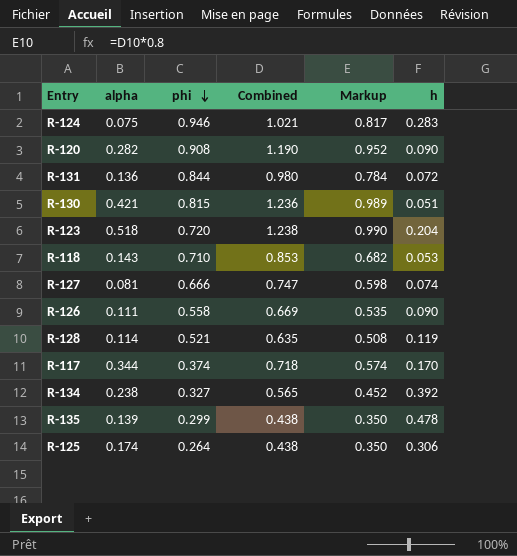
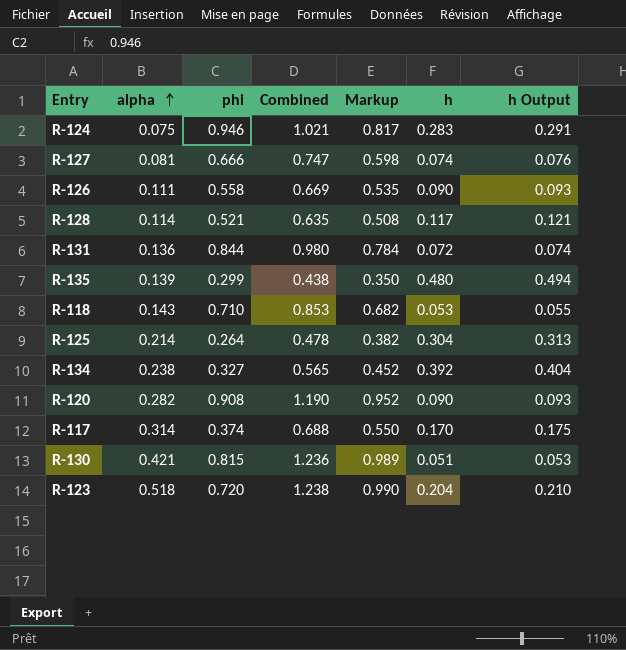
row order: phi descending -> alpha ascending
column h Output | formula: none -> [h] * 1.03
R-128 | h: 0.119 -> 0.117
R-135 | h: 0.478 -> 0.480
R-125 | alpha: 0.174 -> 0.214
R-125 | Combined: 0.438 -> 0.478
R-125 | Markup: 0.350 -> 0.382
R-125 | h: 0.306 -> 0.304
R-117 | alpha: 0.344 -> 0.314
R-117 | Combined: 0.718 -> 0.688
R-117 | Markup: 0.574 -> 0.550

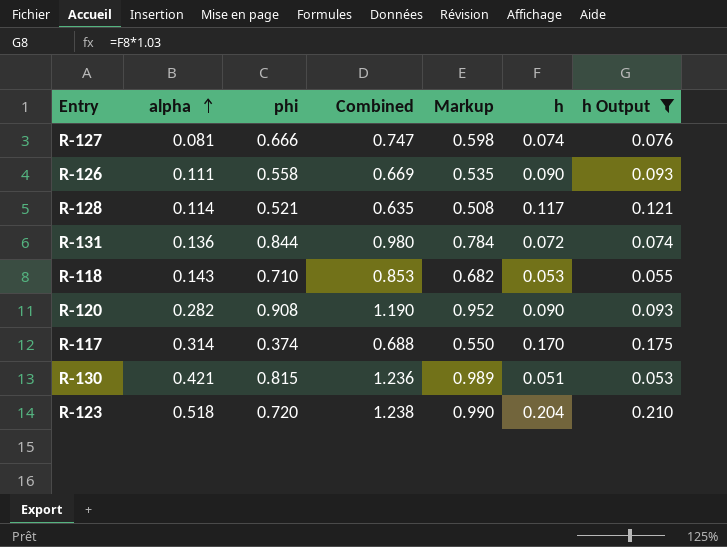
filter: none -> h Output <= 0.210

